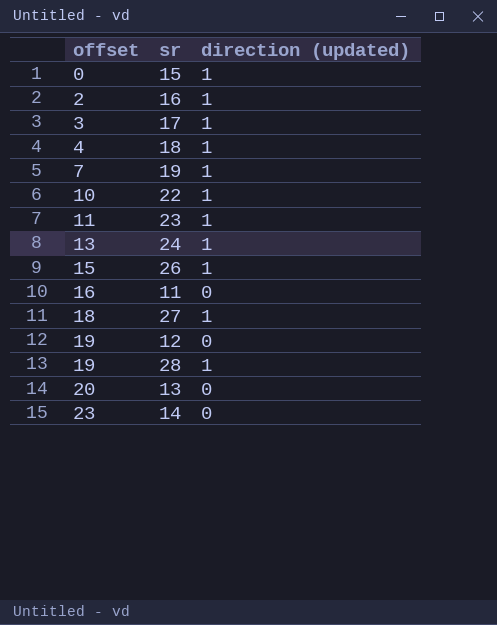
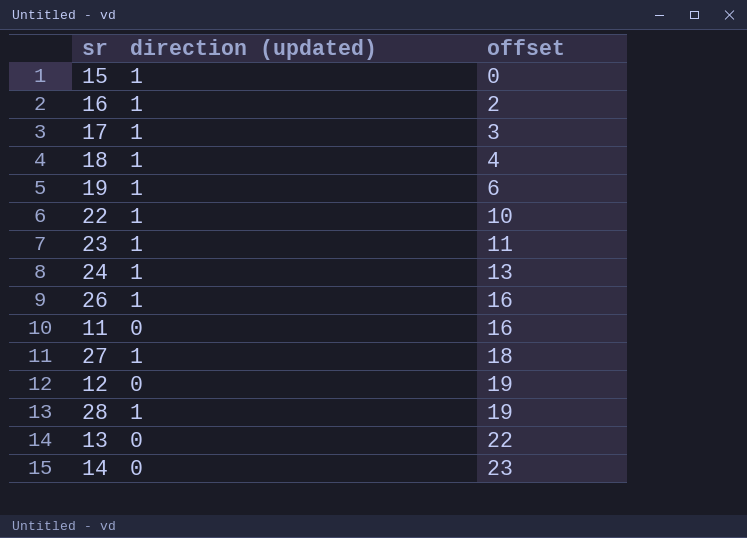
column offset | position: 1 -> 3
19 | offset: 7 -> 6
26 | offset: 15 -> 16
13 | offset: 20 -> 22

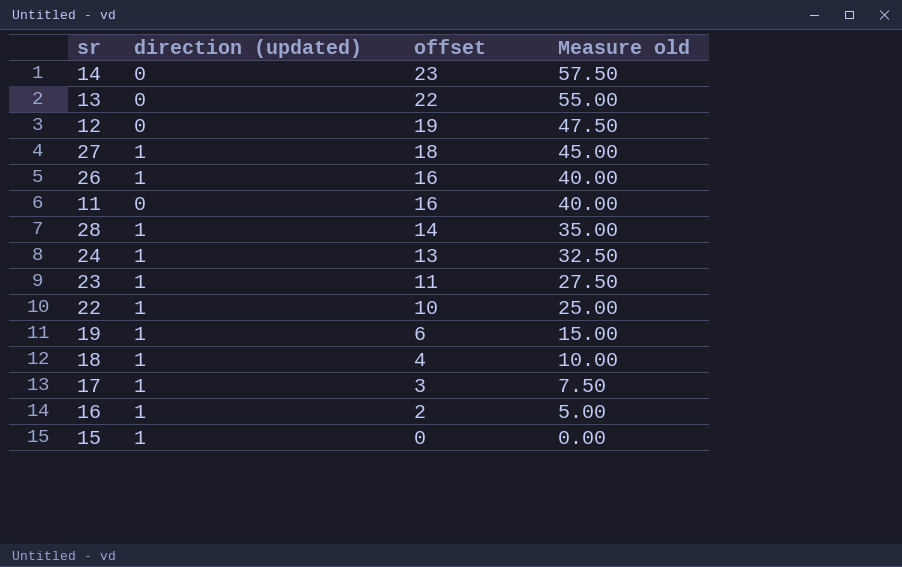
row order: offset ascending -> offset descending
column Measure old | formula: none -> [offset] * 2.5
28 | offset: 19 -> 14

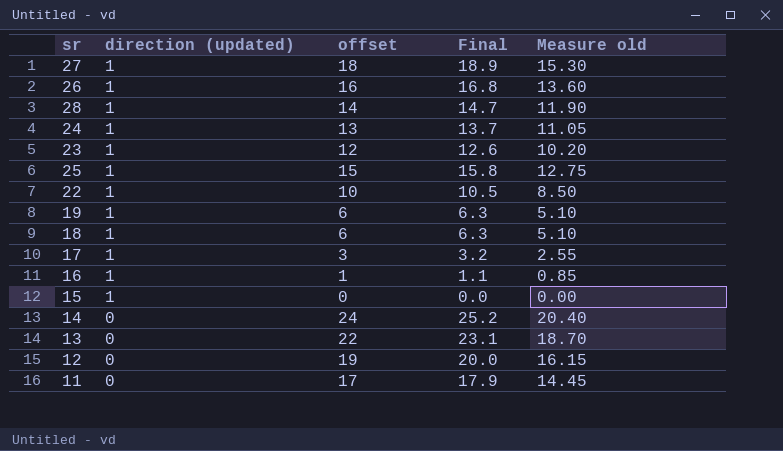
row order: offset descending -> direction (updated) descending
column Final | formula: none -> [offset] * 1.05
column Measure old | formula: [offset] * 2.5 -> [offset] * 0.85
23 | offset: 11 -> 12
row 25: none -> 1 | 15 | 15.8 | 12.75
18 | offset: 4 -> 6
16 | offset: 2 -> 1
14 | offset: 23 -> 24
11 | offset: 16 -> 17

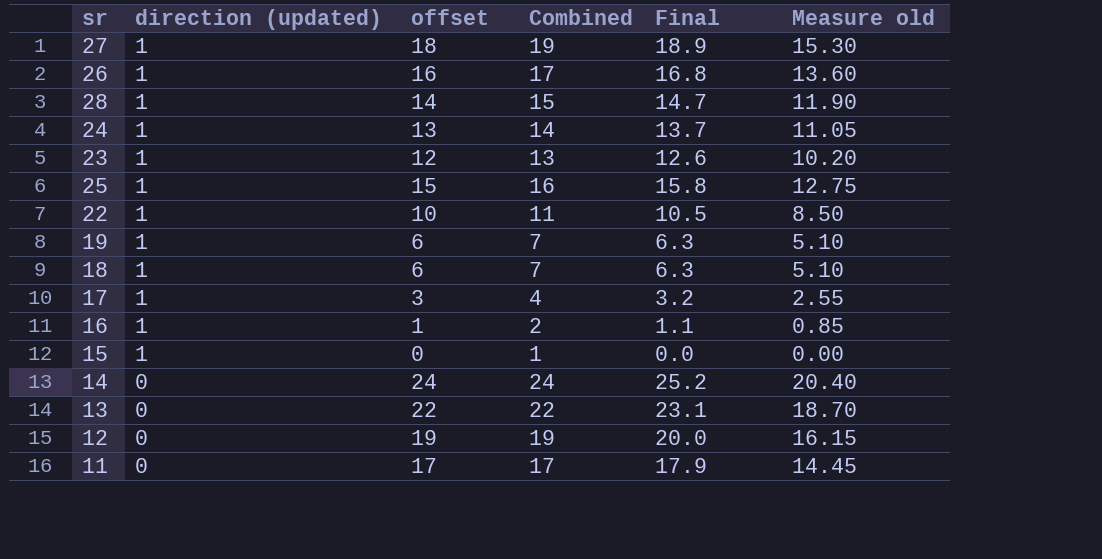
column Combined | formula: none -> [direction (updated)] + [offset]

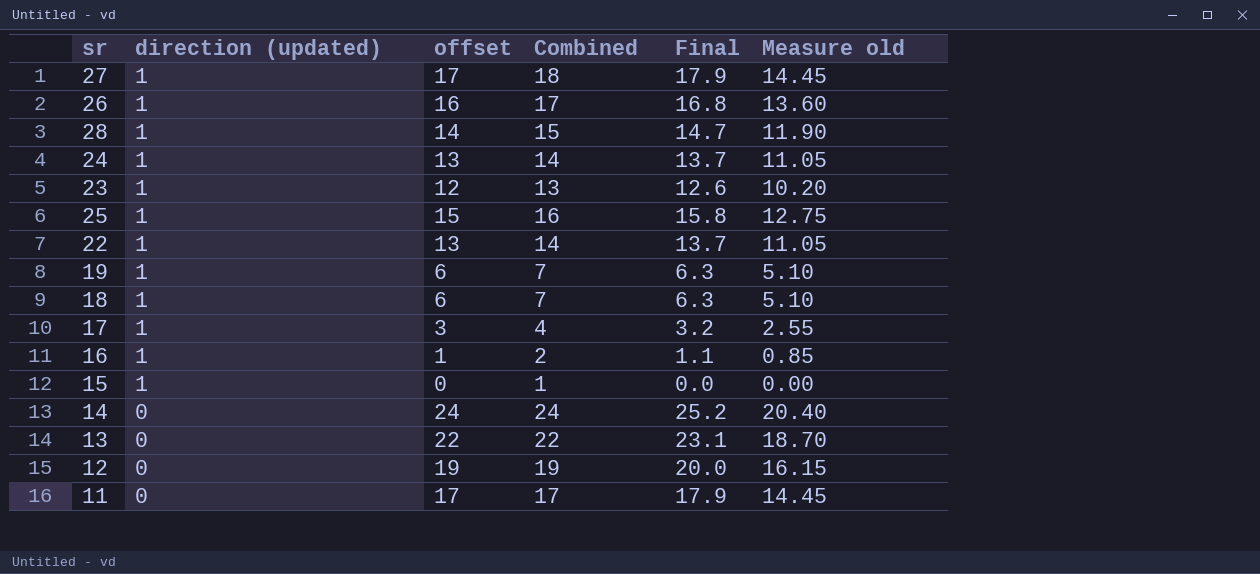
27 | offset: 18 -> 17
27 | Combined: 19 -> 18
27 | Final: 18.9 -> 17.9
27 | Measure old: 15.30 -> 14.45
22 | offset: 10 -> 13
22 | Combined: 11 -> 14
22 | Final: 10.5 -> 13.7
22 | Measure old: 8.50 -> 11.05

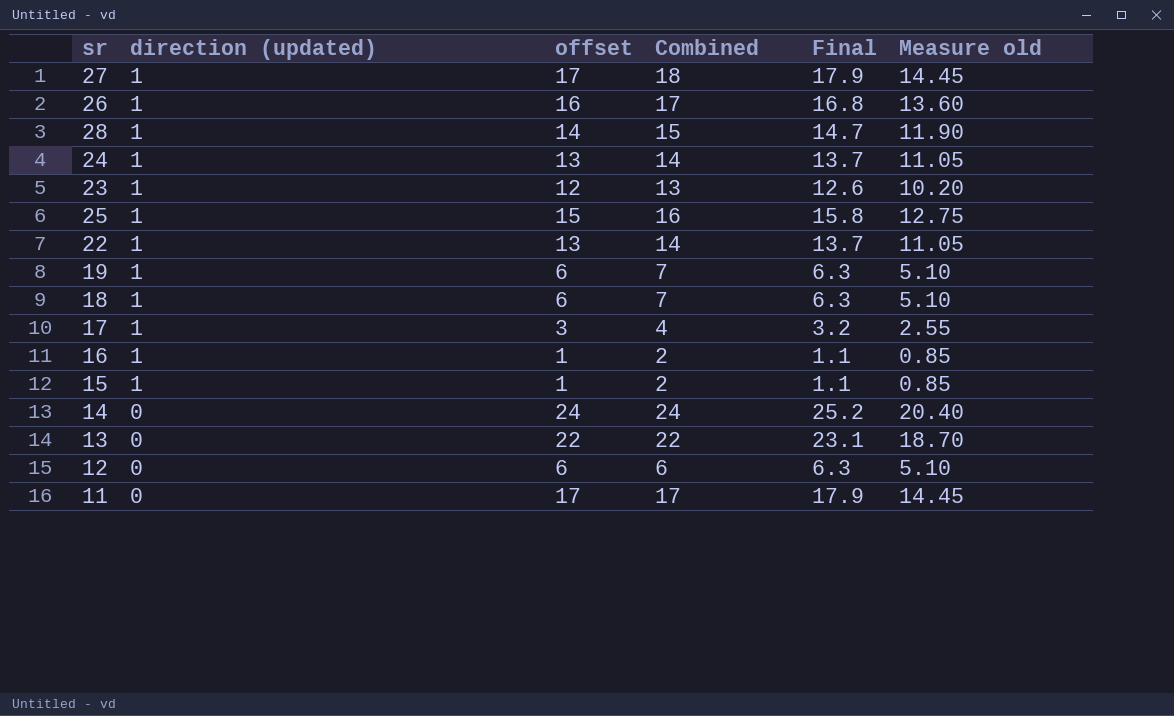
15 | offset: 0 -> 1
15 | Combined: 1 -> 2
15 | Final: 0.0 -> 1.1
15 | Measure old: 0.00 -> 0.85
12 | offset: 19 -> 6
12 | Combined: 19 -> 6
12 | Final: 20.0 -> 6.3
12 | Measure old: 16.15 -> 5.10

